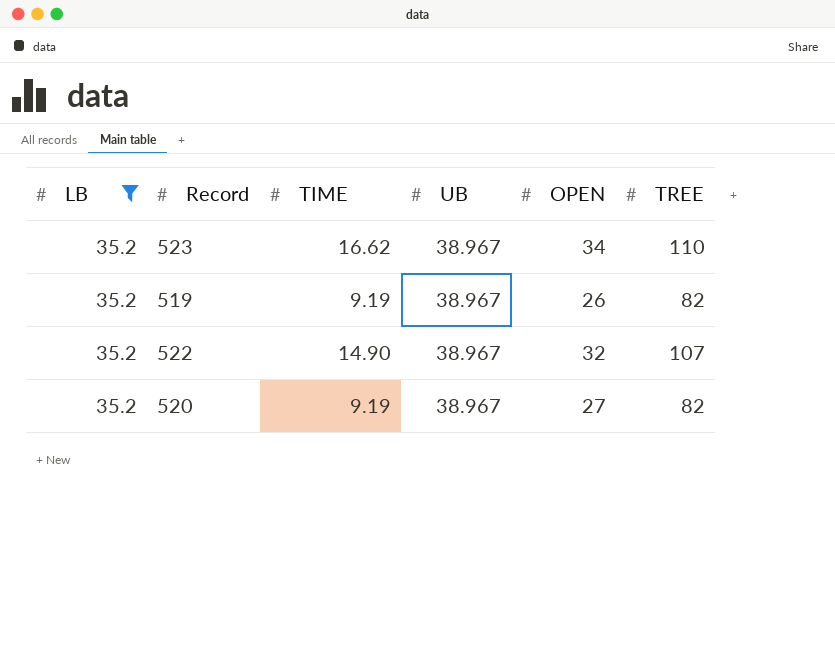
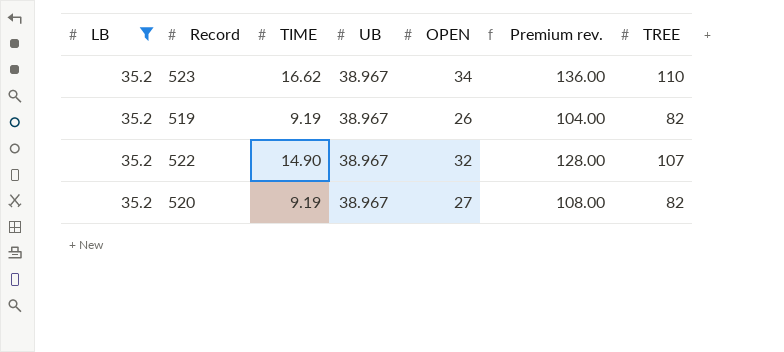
column Premium rev. | formula: none -> [OPEN] * 4

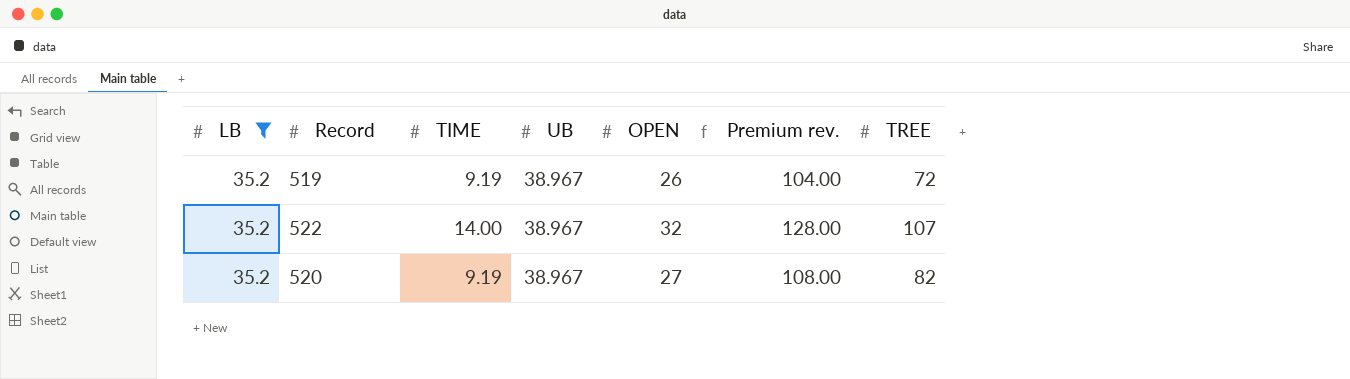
row 523: 35.2 | 16.62 | 38.967 | 34 | 136.00 | 110 -> none
519 | TREE: 82 -> 72
522 | TIME: 14.90 -> 14.00

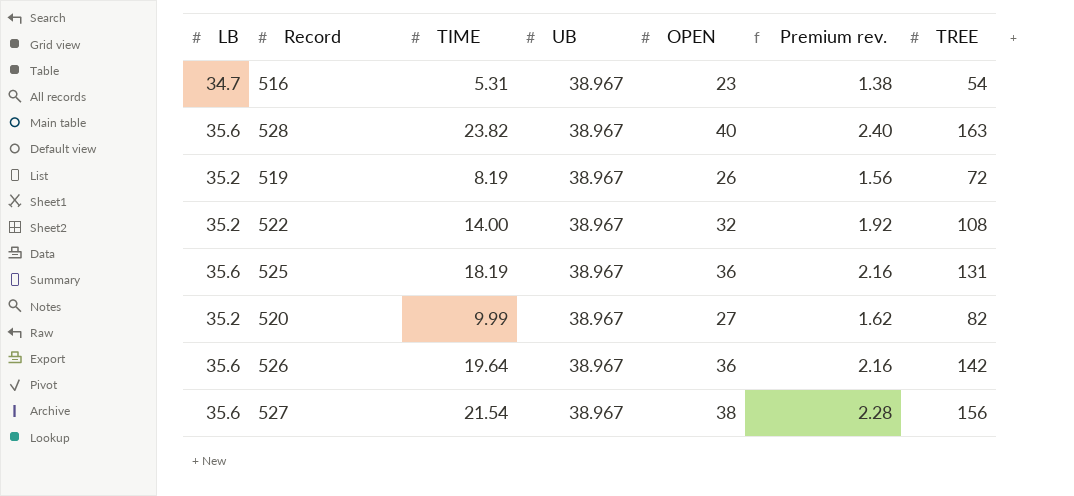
filter: LB = 35.2 -> none
column Premium rev. | formula: [OPEN] * 4 -> [OPEN] * 0.06
519 | TIME: 9.19 -> 8.19
522 | TREE: 107 -> 108
520 | TIME: 9.19 -> 9.99

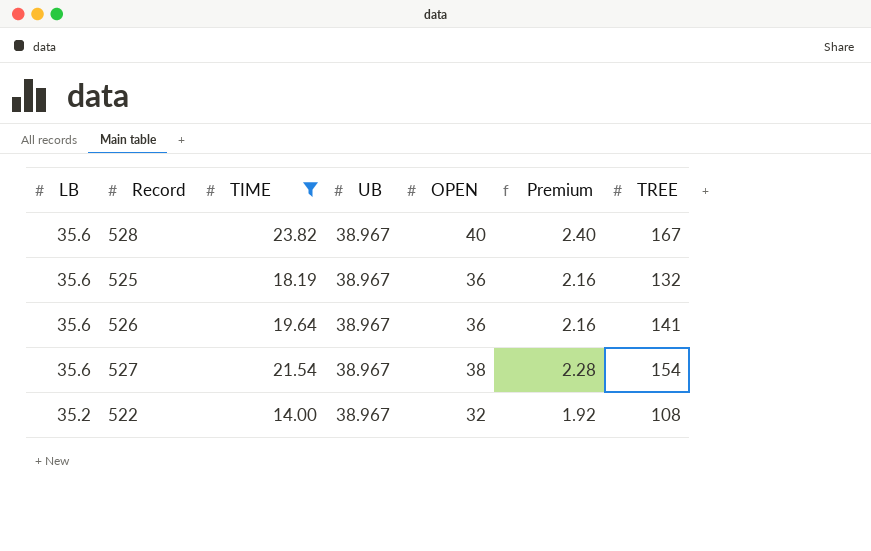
filter: none -> TIME >= 14.00
row order: none -> LB descending
column name: Premium rev. -> Premium
528 | TREE: 163 -> 167
525 | TREE: 131 -> 132
526 | TREE: 142 -> 141
527 | TREE: 156 -> 154

